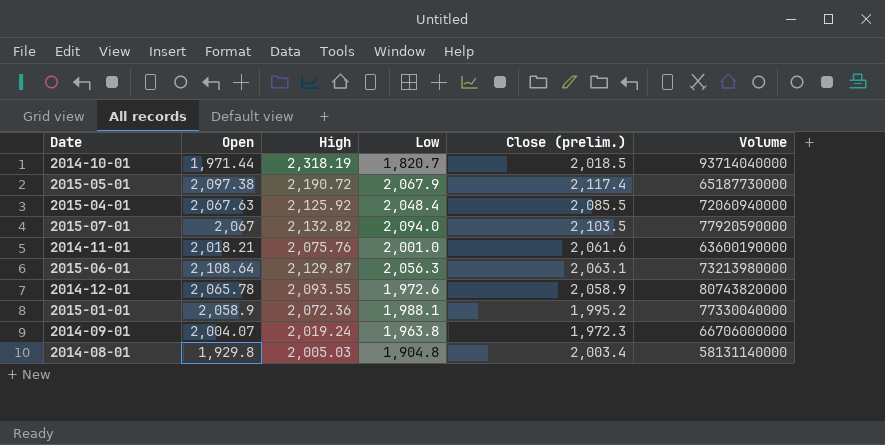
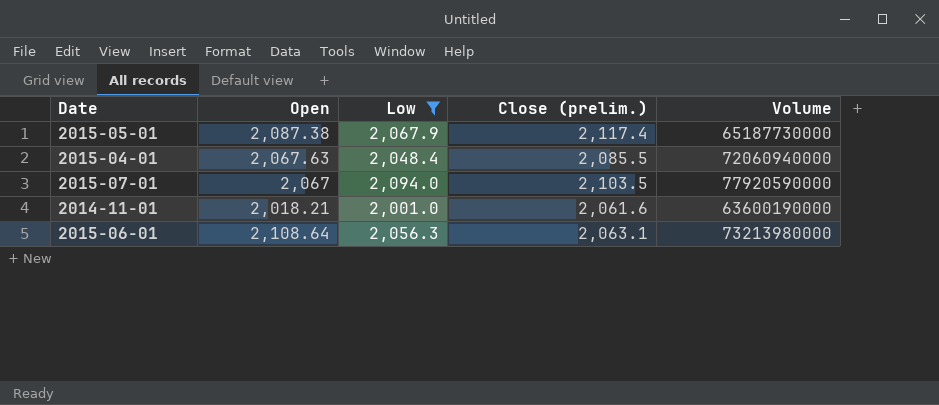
filter: none -> Low >= 2,001.0
column High | position: 3 -> none
2015-05-01 | Open: 2,097.38 -> 2,087.38

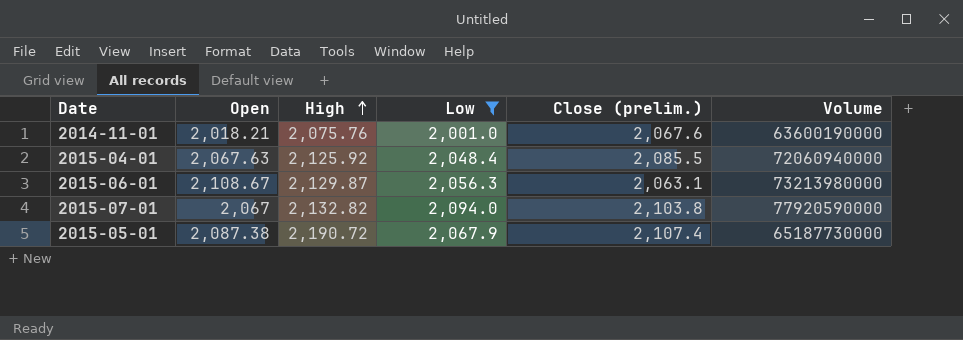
row order: none -> High ascending
column High | position: none -> 3
2014-11-01 | Close (prelim.): 2,061.6 -> 2,067.6
2015-06-01 | Open: 2,108.64 -> 2,108.67
2015-07-01 | Close (prelim.): 2,103.5 -> 2,103.8
2015-05-01 | Close (prelim.): 2,117.4 -> 2,107.4

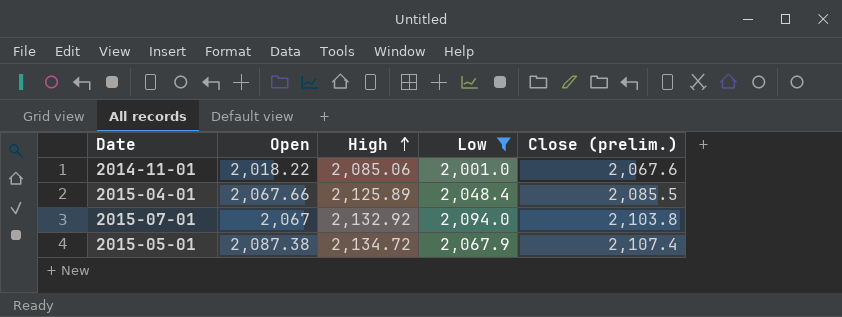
column Volume | position: 6 -> none
row 2015-06-01: 2,108.67 | 2,129.87 | 2,056.3 | 2,063.1 | 73213980000 -> none
2014-11-01 | Open: 2,018.21 -> 2,018.22
2014-11-01 | High: 2,075.76 -> 2,085.06
2015-04-01 | Open: 2,067.63 -> 2,067.66
2015-04-01 | High: 2,125.92 -> 2,125.89
2015-07-01 | High: 2,132.82 -> 2,132.92
2015-05-01 | High: 2,190.72 -> 2,134.72

